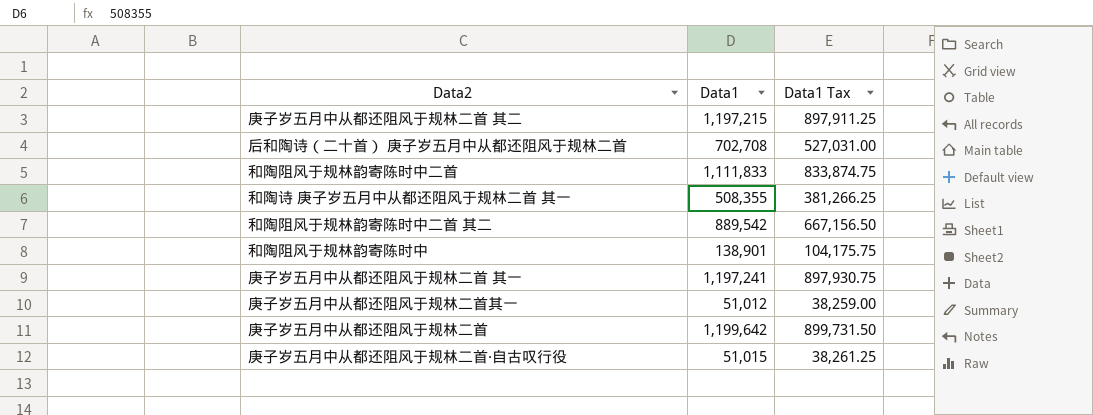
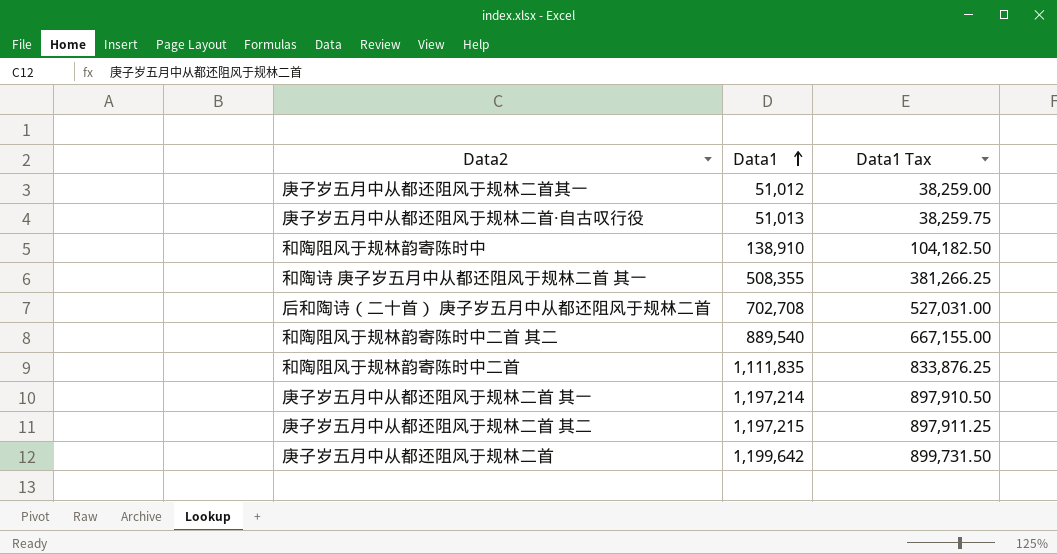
row order: none -> Data1 ascending
庚子岁五月中从都还阻风于规林二首·自古叹行役 | Data1: 51,015 -> 51,013
庚子岁五月中从都还阻风于规林二首·自古叹行役 | Data1 Tax: 38,261.25 -> 38,259.75
和陶阻风于规林韵寄陈时中 | Data1: 138,901 -> 138,910
和陶阻风于规林韵寄陈时中 | Data1 Tax: 104,175.75 -> 104,182.50
和陶阻风于规林韵寄陈时中二首 其二 | Data1: 889,542 -> 889,540
和陶阻风于规林韵寄陈时中二首 其二 | Data1 Tax: 667,156.50 -> 667,155.00
和陶阻风于规林韵寄陈时中二首 | Data1: 1,111,833 -> 1,111,835
和陶阻风于规林韵寄陈时中二首 | Data1 Tax: 833,874.75 -> 833,876.25
庚子岁五月中从都还阻风于规林二首 其一 | Data1: 1,197,241 -> 1,197,214
庚子岁五月中从都还阻风于规林二首 其一 | Data1 Tax: 897,930.75 -> 897,910.50

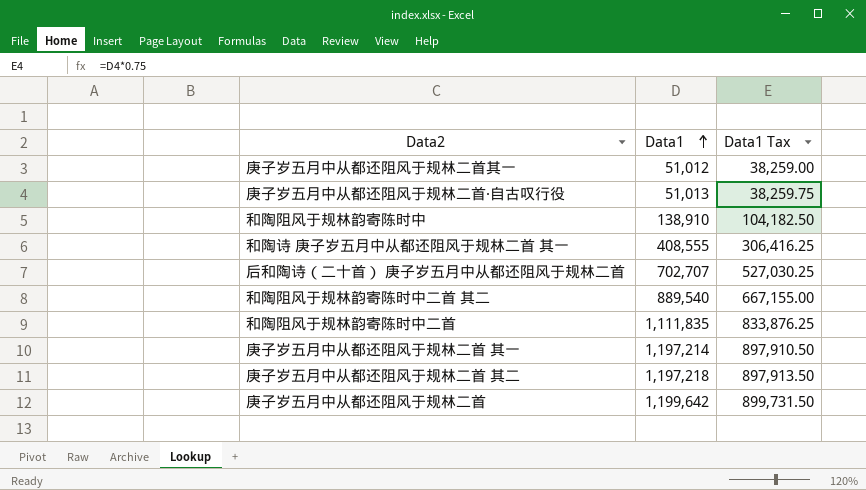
和陶诗 庚子岁五月中从都还阻风于规林二首 其一 | Data1: 508,355 -> 408,555
和陶诗 庚子岁五月中从都还阻风于规林二首 其一 | Data1 Tax: 381,266.25 -> 306,416.25
后和陶诗（二十首） 庚子岁五月中从都还阻风于规林二首 | Data1: 702,708 -> 702,707
后和陶诗（二十首） 庚子岁五月中从都还阻风于规林二首 | Data1 Tax: 527,031.00 -> 527,030.25
庚子岁五月中从都还阻风于规林二首 其二 | Data1: 1,197,215 -> 1,197,218
庚子岁五月中从都还阻风于规林二首 其二 | Data1 Tax: 897,911.25 -> 897,913.50

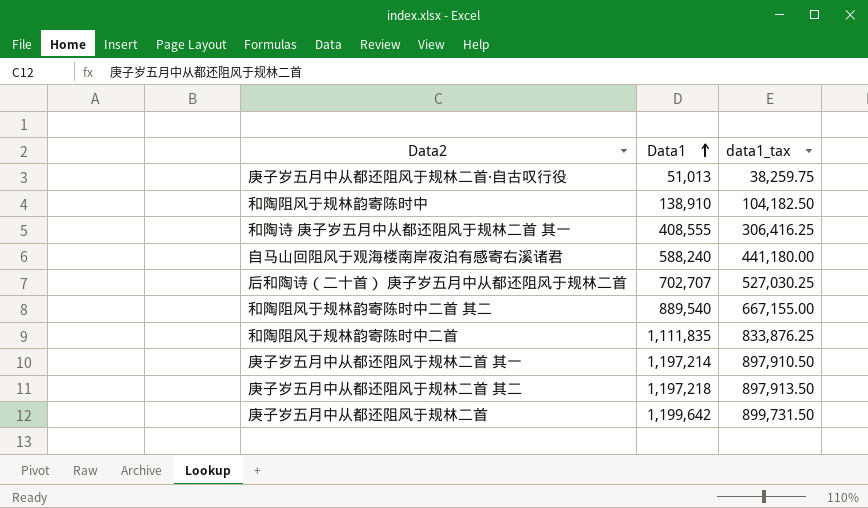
column name: Data1 Tax -> data1_tax
row 庚子岁五月中从都还阻风于规林二首其一: 51,012 | 38,259.00 -> none
row 自马山回阻风于观海楼南岸夜泊有感寄右溪诸君: none -> 588,240 | 441,180.00

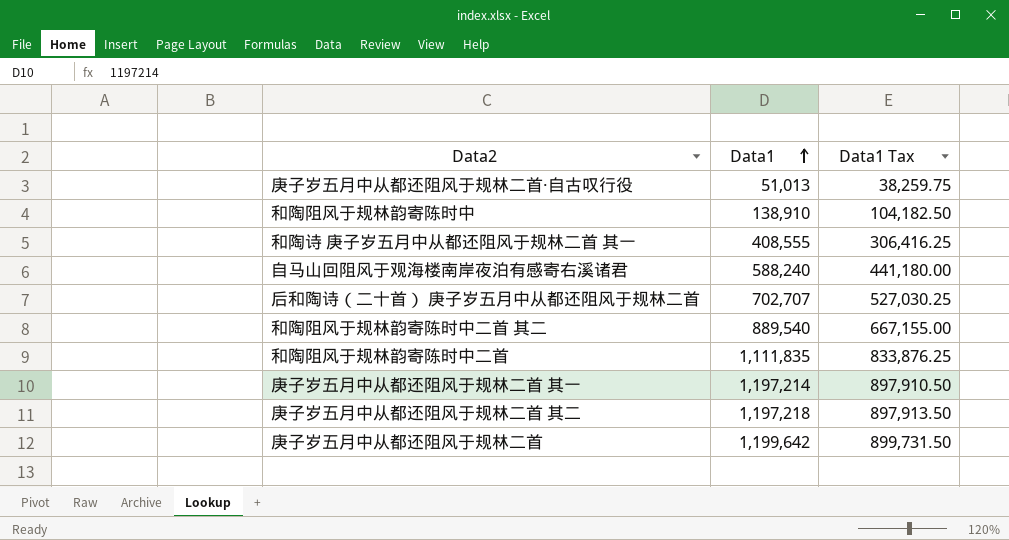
column name: data1_tax -> Data1 Tax

